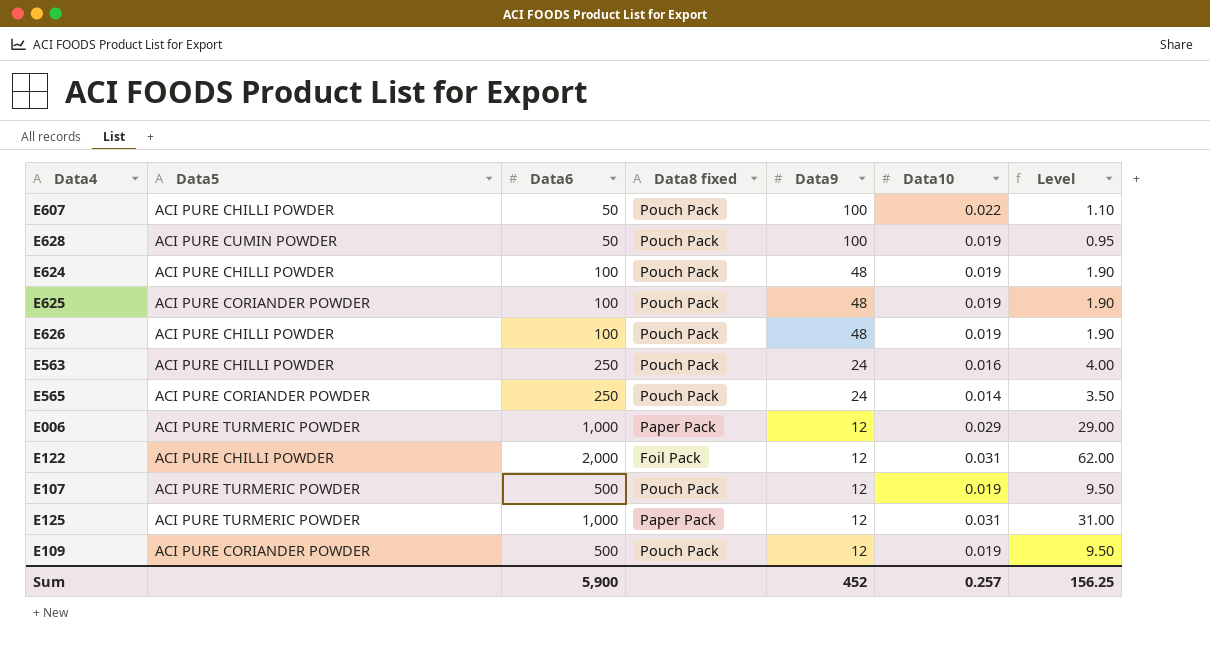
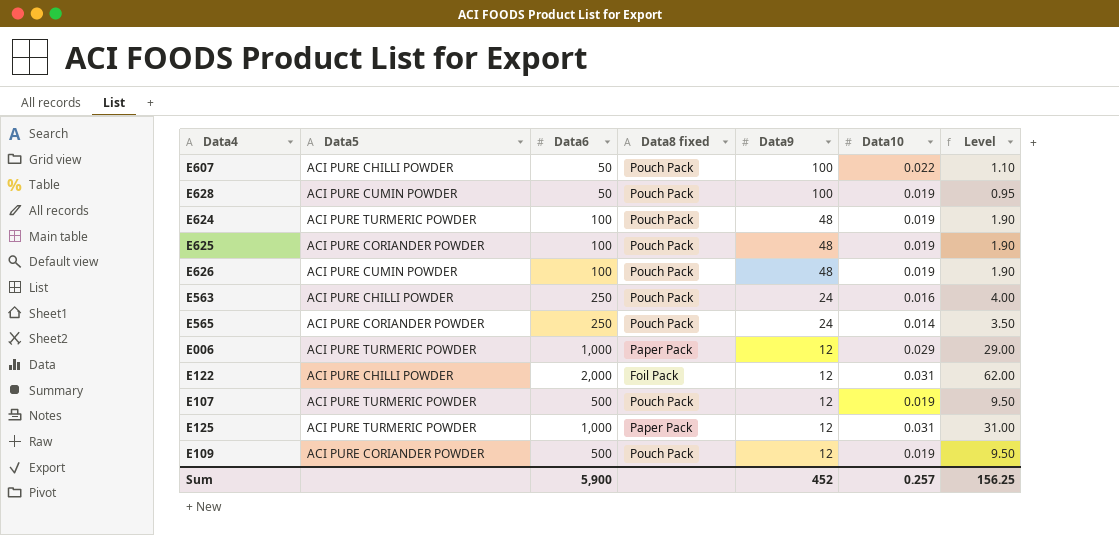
E624 | Data5: ACI PURE CHILLI POWDER -> ACI PURE TURMERIC POWDER
E626 | Data5: ACI PURE CHILLI POWDER -> ACI PURE CUMIN POWDER

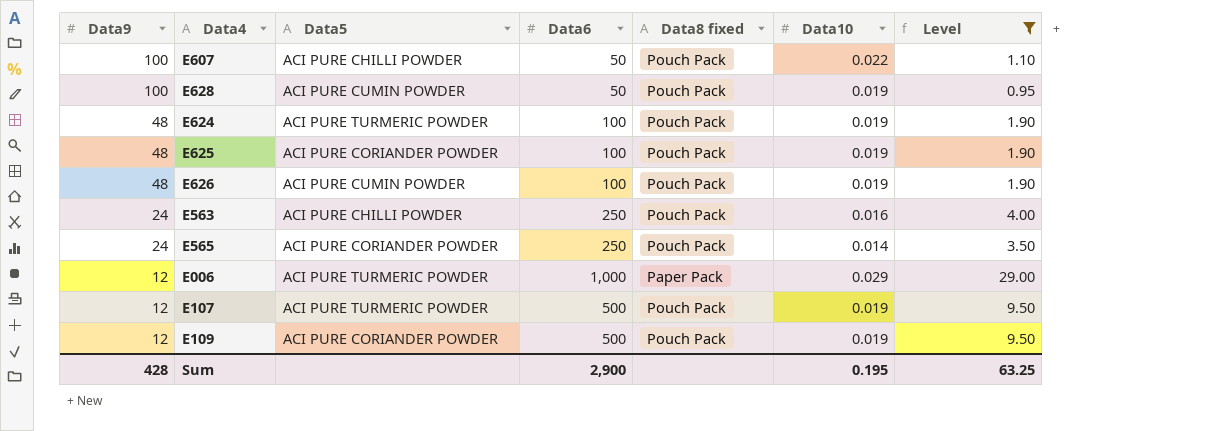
filter: none -> Level <= 29.00
column Data9 | position: 5 -> 1
Sum | Data9: 452 -> 428
Sum | Data6: 5,900 -> 2,900
Sum | Data10: 0.257 -> 0.195
Sum | Level: 156.25 -> 63.25

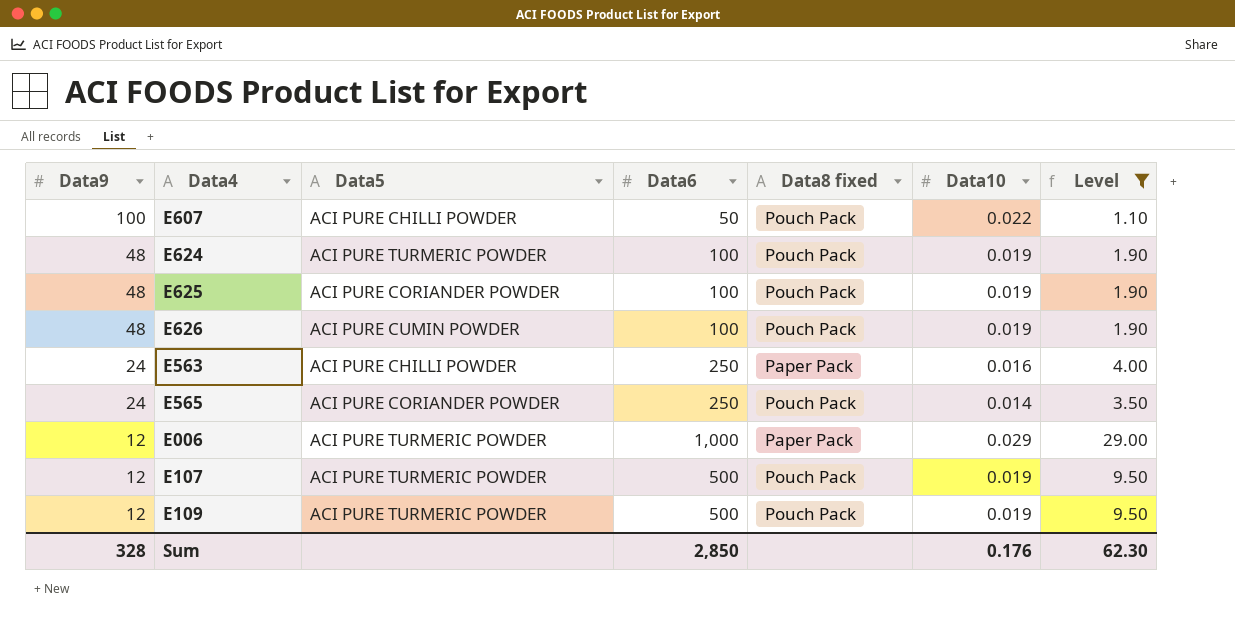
row E628: 100 | ACI PURE CUMIN POWDER | 50 | Pouch Pack | 0.019 | 0.95 -> none
E563 | Data8 fixed: Pouch Pack -> Paper Pack
E109 | Data5: ACI PURE CORIANDER POWDER -> ACI PURE TURMERIC POWDER
Sum | Data9: 428 -> 328
Sum | Data6: 2,900 -> 2,850
Sum | Data10: 0.195 -> 0.176
Sum | Level: 63.25 -> 62.30

